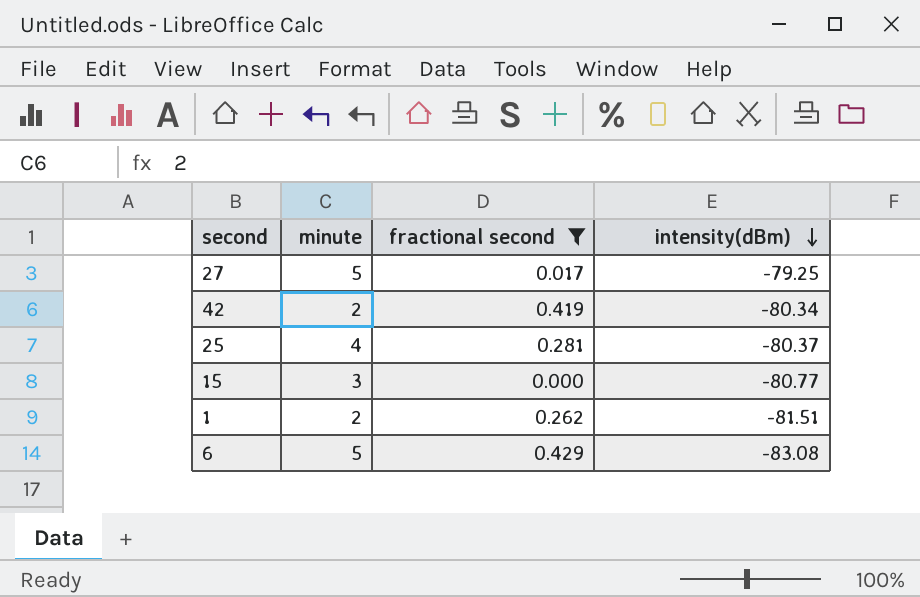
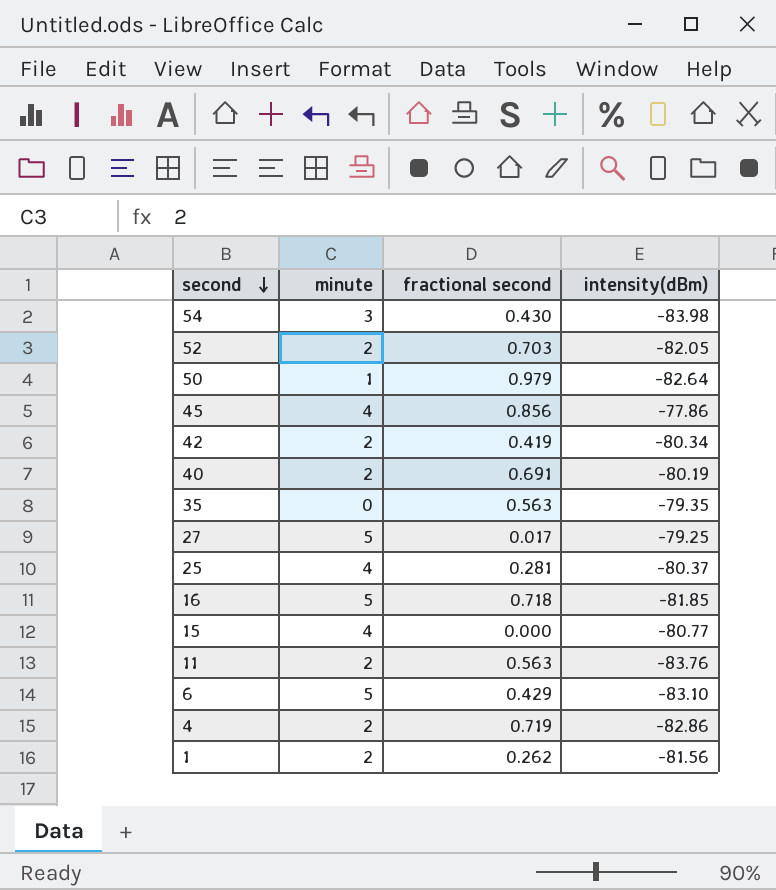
filter: fractional second <= 0.429 -> none
row order: intensity(dBm) descending -> second descending
15 | minute: 3 -> 4
6 | intensity(dBm): -83.08 -> -83.10
1 | intensity(dBm): -81.51 -> -81.56

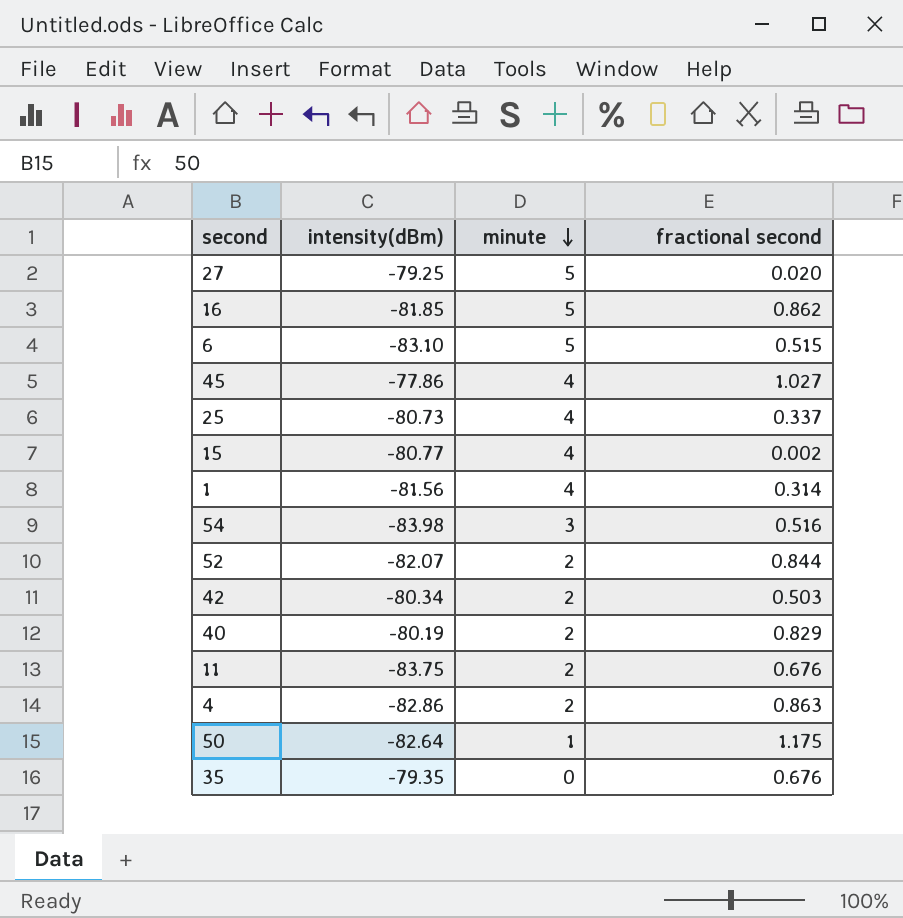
row order: second descending -> minute descending
column intensity(dBm) | position: 4 -> 2
27 | fractional second: 0.017 -> 0.020
16 | fractional second: 0.718 -> 0.862
6 | fractional second: 0.429 -> 0.515
45 | fractional second: 0.856 -> 1.027
25 | intensity(dBm): -80.37 -> -80.73
25 | fractional second: 0.281 -> 0.337
15 | fractional second: 0.000 -> 0.002
1 | minute: 2 -> 4
1 | fractional second: 0.262 -> 0.314
54 | fractional second: 0.430 -> 0.516
52 | intensity(dBm): -82.05 -> -82.07
52 | fractional second: 0.703 -> 0.844
42 | fractional second: 0.419 -> 0.503
40 | fractional second: 0.691 -> 0.829
11 | intensity(dBm): -83.76 -> -83.75
11 | fractional second: 0.563 -> 0.676
4 | fractional second: 0.719 -> 0.863
50 | fractional second: 0.979 -> 1.175
35 | fractional second: 0.563 -> 0.676

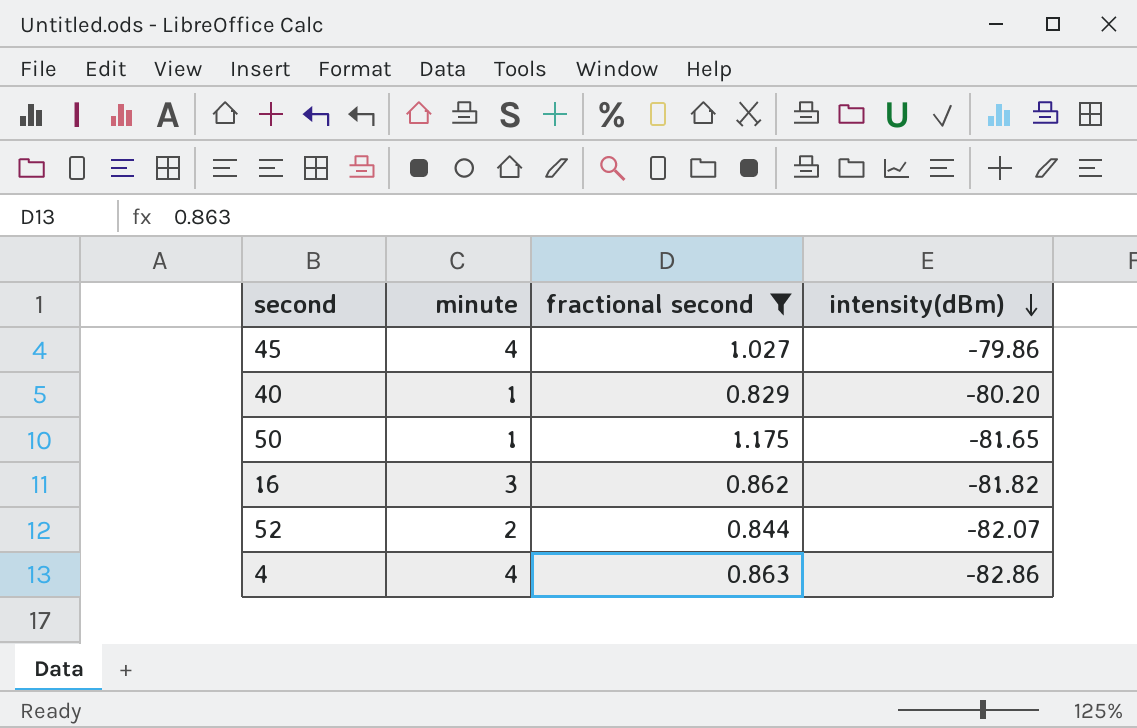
filter: none -> fractional second >= 0.829
row order: minute descending -> intensity(dBm) descending
column intensity(dBm) | position: 2 -> 4
45 | intensity(dBm): -77.86 -> -79.86
40 | minute: 2 -> 1
40 | intensity(dBm): -80.19 -> -80.20
50 | intensity(dBm): -82.64 -> -81.65
16 | minute: 5 -> 3
16 | intensity(dBm): -81.85 -> -81.82
4 | minute: 2 -> 4

